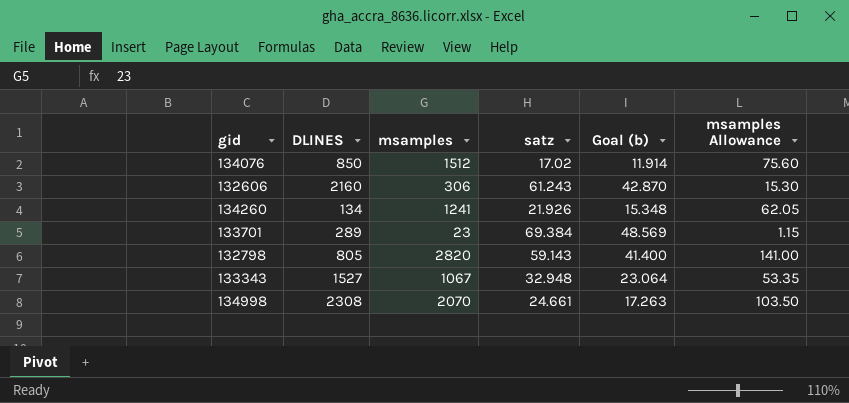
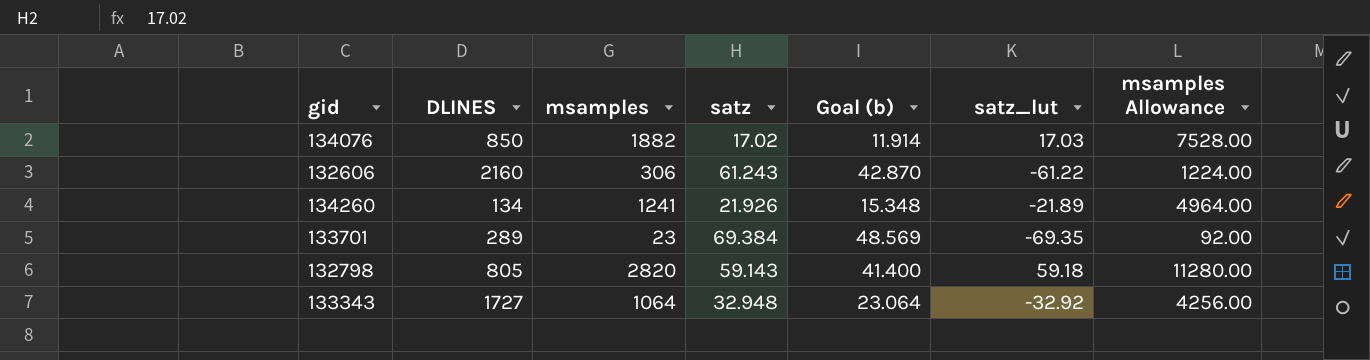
column satz_lut | position: none -> 6
column msamples Allowance | formula: [msamples] * 0.05 -> [msamples] * 4
row 134998: 2308 | 2070 | 24.661 | 17.263 | 103.50 -> none
134076 | msamples: 1512 -> 1882
133343 | DLINES: 1527 -> 1727
133343 | msamples: 1067 -> 1064

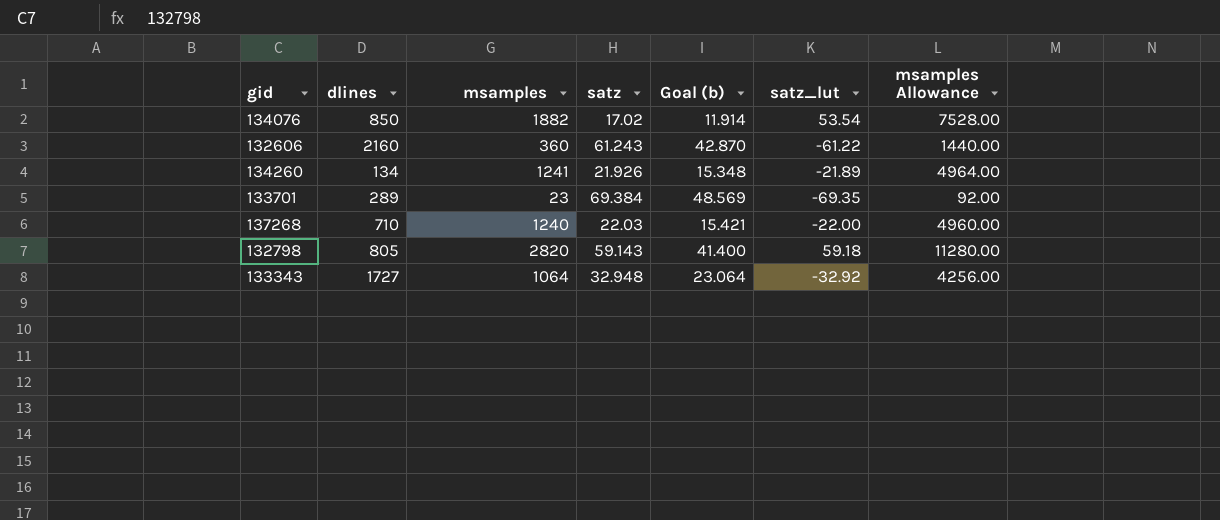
column name: DLINES -> dlines
134076 | satz_lut: 17.03 -> 53.54
132606 | msamples: 306 -> 360
132606 | msamples Allowance: 1224.00 -> 1440.00
row 137268: none -> 710 | 1240 | 22.03 | 15.421 | -22.00 | 4960.00

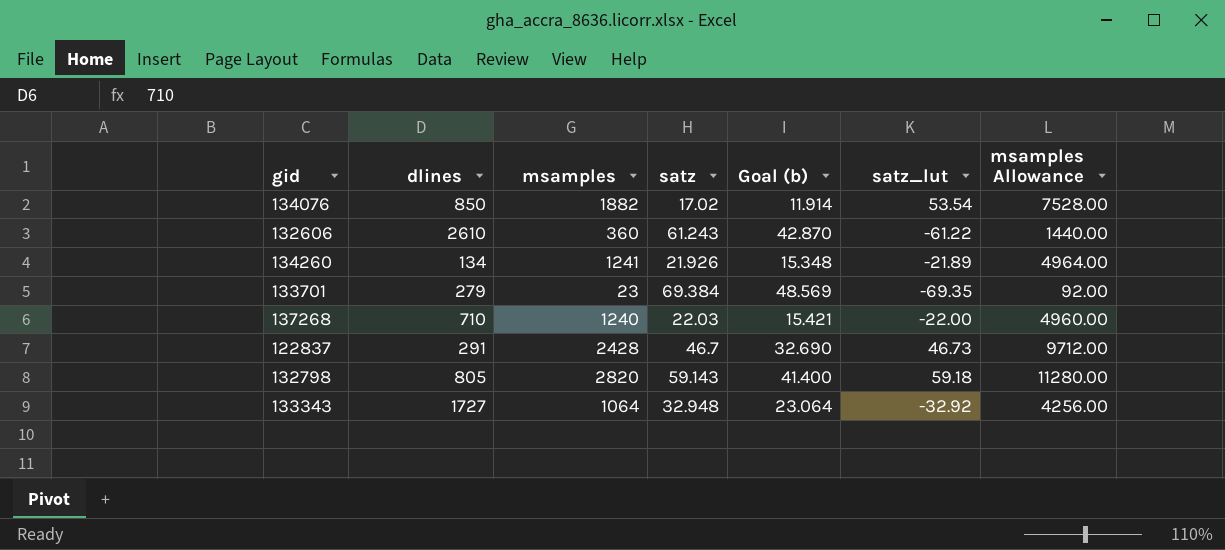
132606 | dlines: 2160 -> 2610
133701 | dlines: 289 -> 279
row 122837: none -> 291 | 2428 | 46.7 | 32.690 | 46.73 | 9712.00

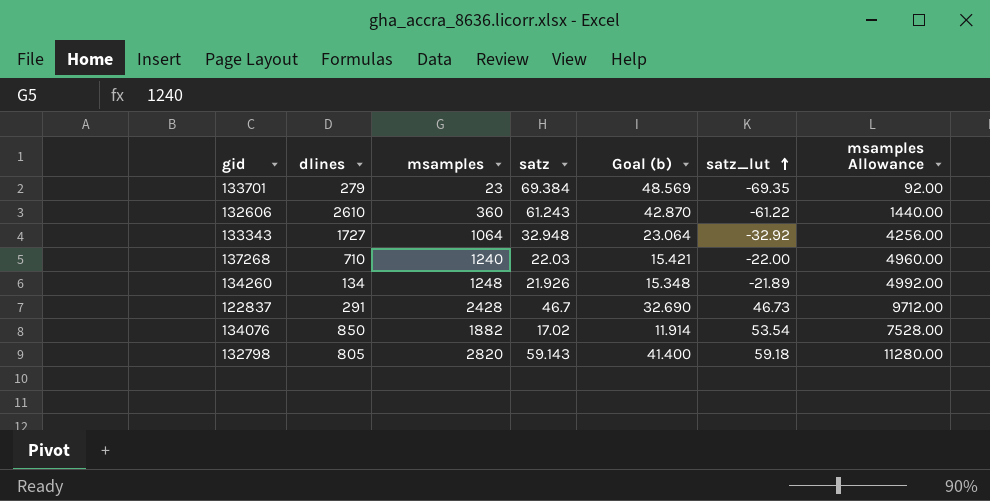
row order: none -> satz_lut ascending
134260 | msamples: 1241 -> 1248
134260 | msamples Allowance: 4964.00 -> 4992.00

